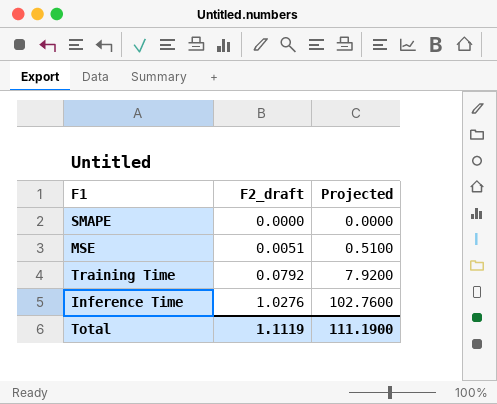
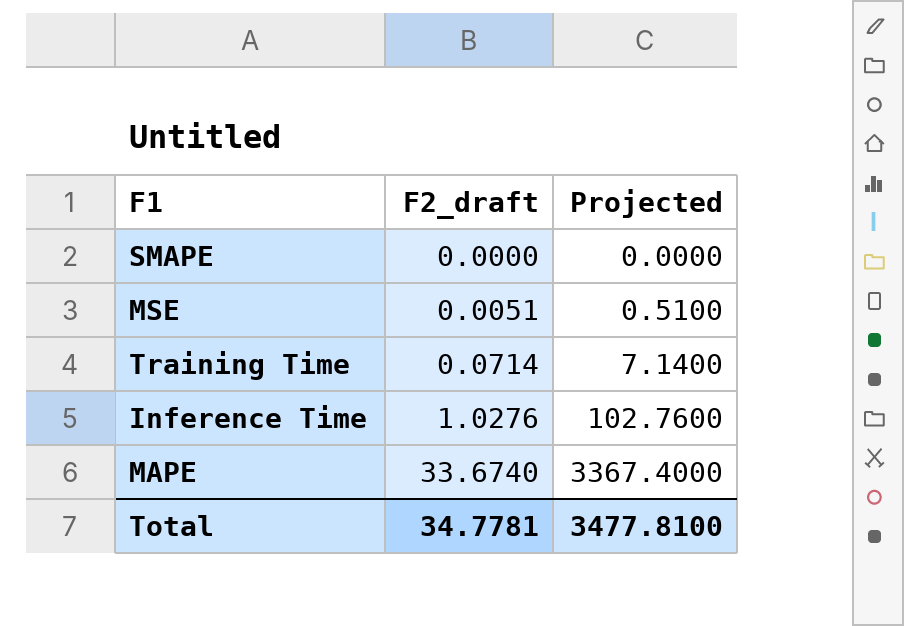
Training Time | F2_draft: 0.0792 -> 0.0714
Training Time | Projected: 7.9200 -> 7.1400
row MAPE: none -> 33.6740 | 3367.4000
Total | F2_draft: 1.1119 -> 34.7781
Total | Projected: 111.1900 -> 3477.8100

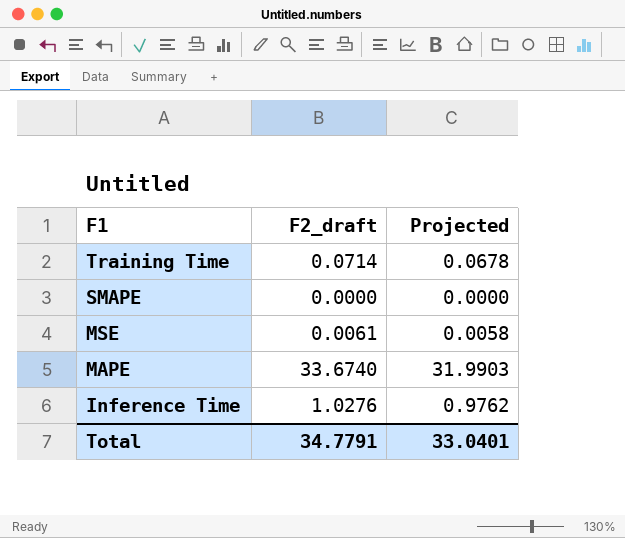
row order: F2_draft ascending -> F1 descending
column Projected | formula: [F2_draft] * 100 -> [F2_draft] * 0.95
MSE | F2_draft: 0.0051 -> 0.0061
Total | F2_draft: 34.7781 -> 34.7791
Total | Projected: 3477.8100 -> 33.0401

